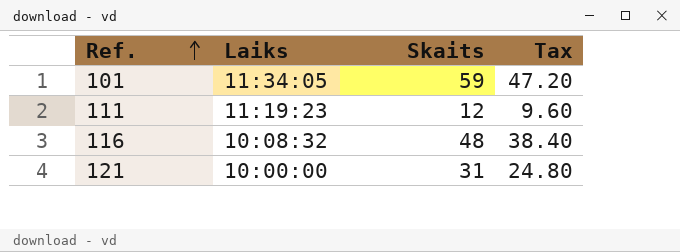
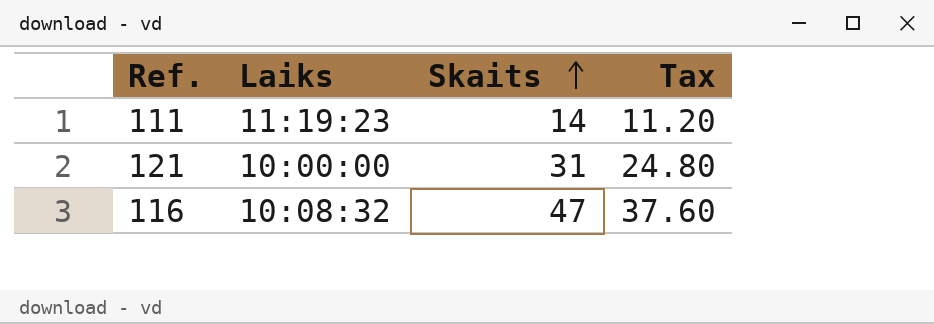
row order: Ref. ascending -> Skaits ascending
row 101: 11:34:05 | 59 | 47.20 -> none
111 | Skaits: 12 -> 14
111 | Tax: 9.60 -> 11.20
116 | Skaits: 48 -> 47
116 | Tax: 38.40 -> 37.60

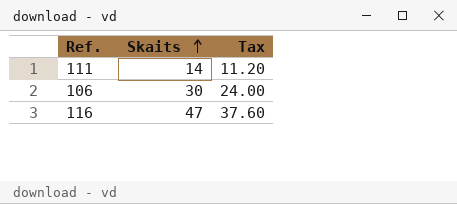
column Laiks | position: 2 -> none
row 121: 10:00:00 | 31 | 24.80 -> none
row 106: none -> 30 | 24.00

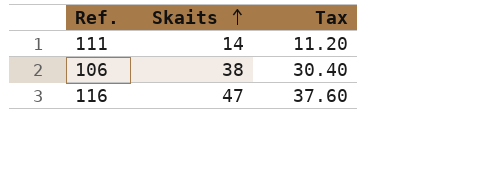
106 | Skaits: 30 -> 38
106 | Tax: 24.00 -> 30.40

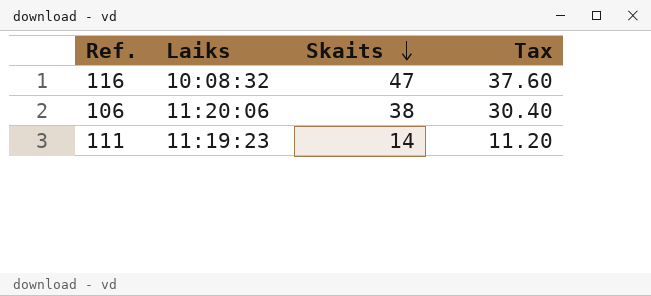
row order: Skaits ascending -> Skaits descending
column Laiks | position: none -> 2

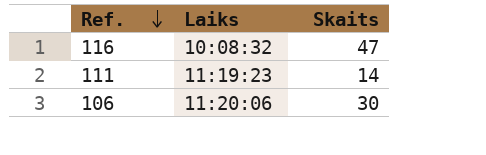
row order: Skaits descending -> Ref. descending
column Tax | formula: [Skaits] * 0.8 -> none
106 | Skaits: 38 -> 30

